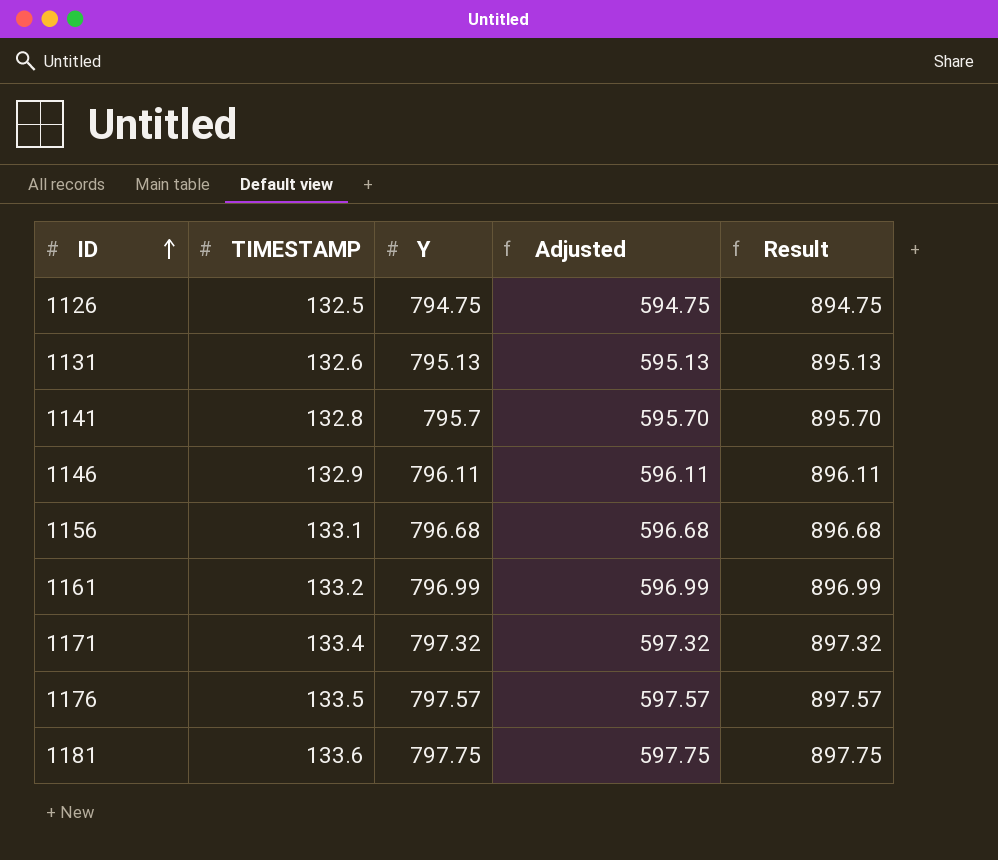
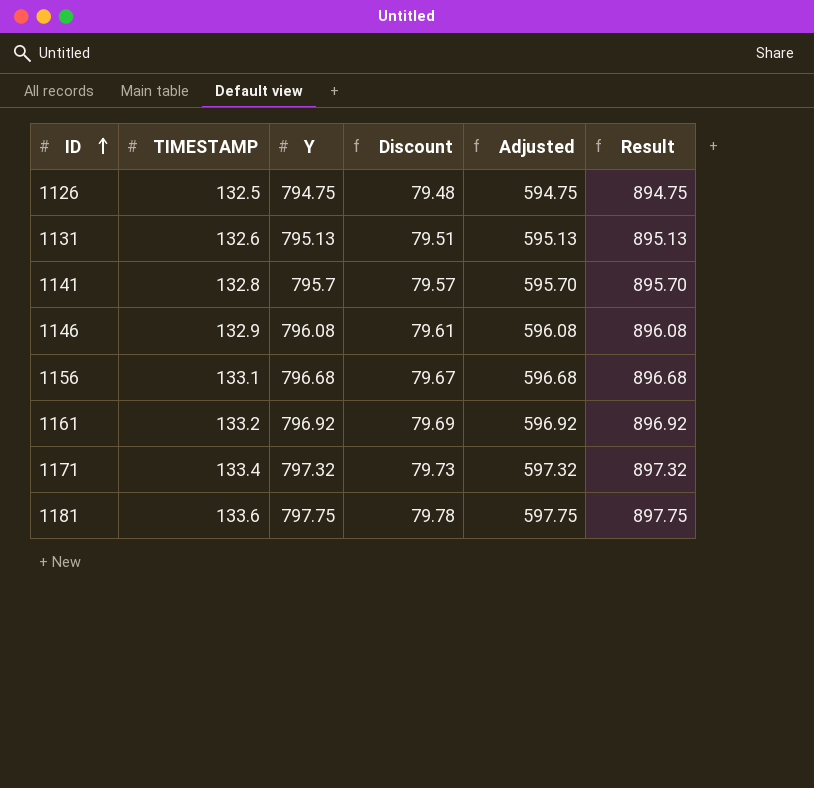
column Discount | formula: none -> [Y] * 0.1
row 1176: 133.5 | 797.57 | 597.57 | 897.57 -> none
1146 | Y: 796.11 -> 796.08
1146 | Adjusted: 596.11 -> 596.08
1146 | Result: 896.11 -> 896.08
1161 | Y: 796.99 -> 796.92
1161 | Adjusted: 596.99 -> 596.92
1161 | Result: 896.99 -> 896.92

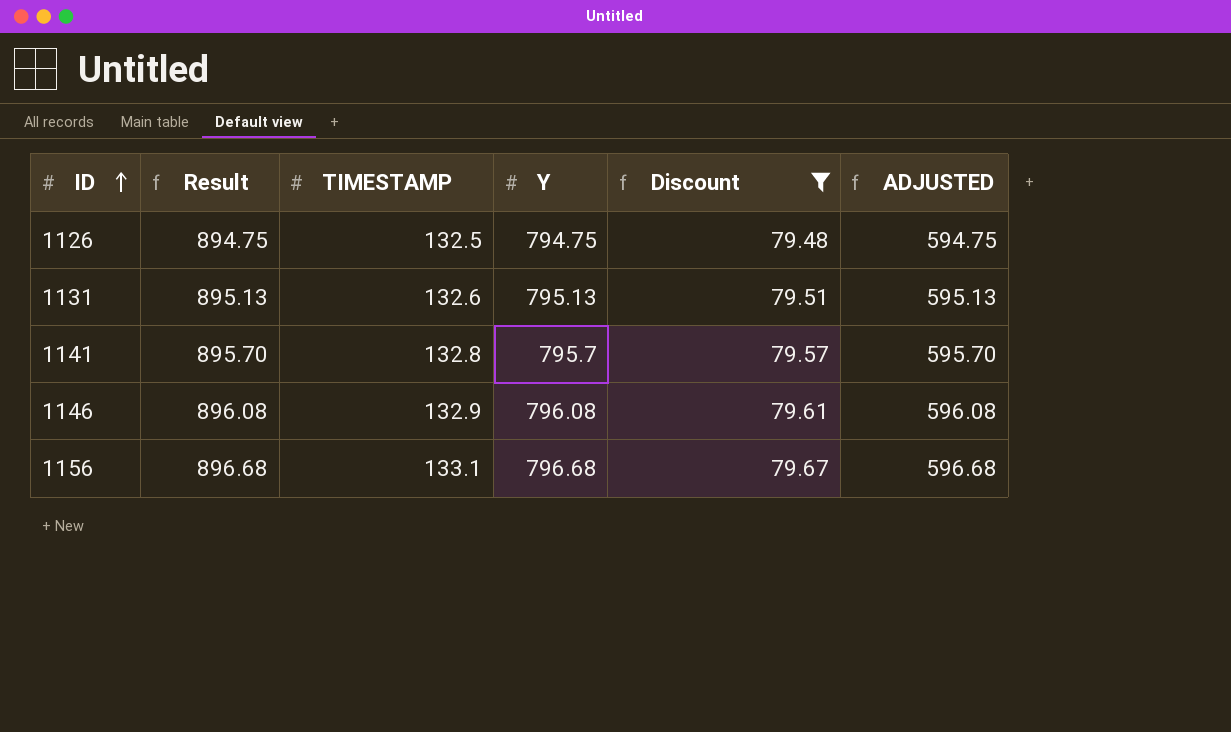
filter: none -> Discount <= 79.67
column Result | position: 6 -> 2
column name: Adjusted -> ADJUSTED

